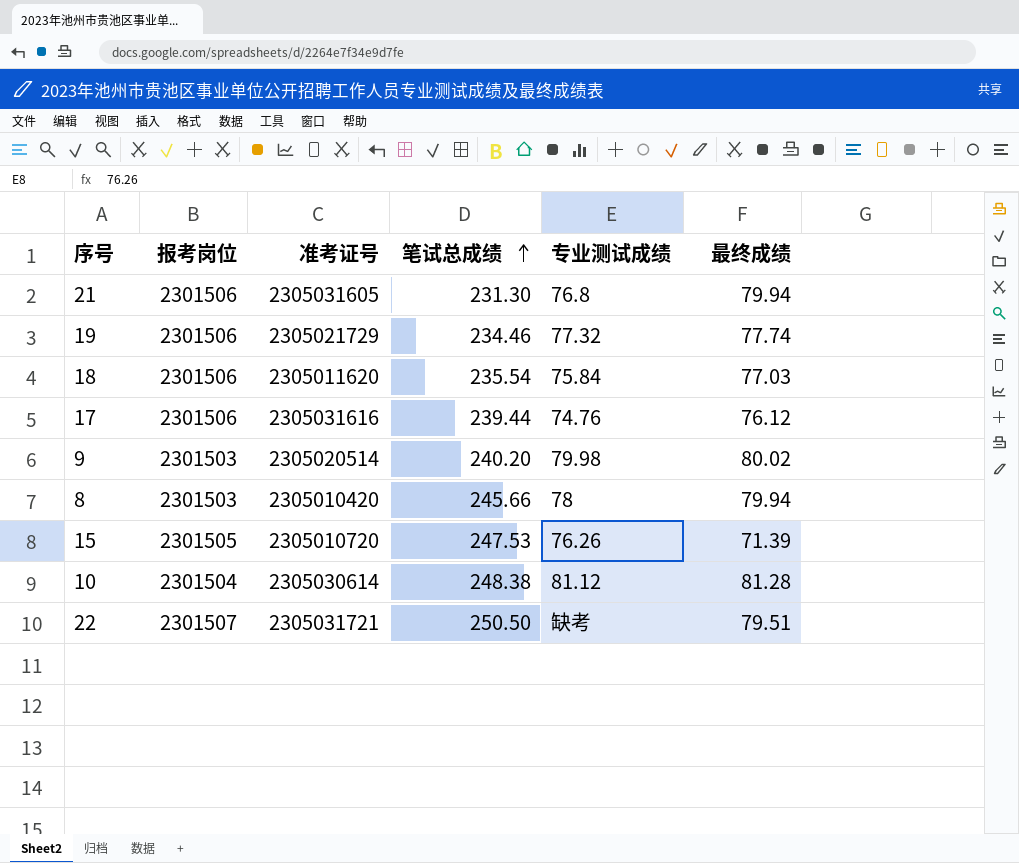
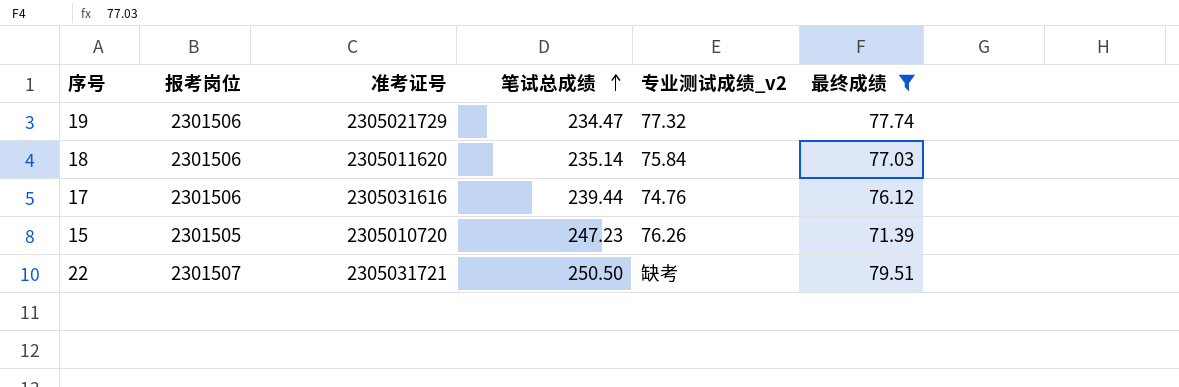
filter: none -> 最终成绩 <= 79.51
column name: 专业测试成绩 -> 专业测试成绩_v2
19 | 笔试总成绩: 234.46 -> 234.47
18 | 笔试总成绩: 235.54 -> 235.14
15 | 笔试总成绩: 247.53 -> 247.23

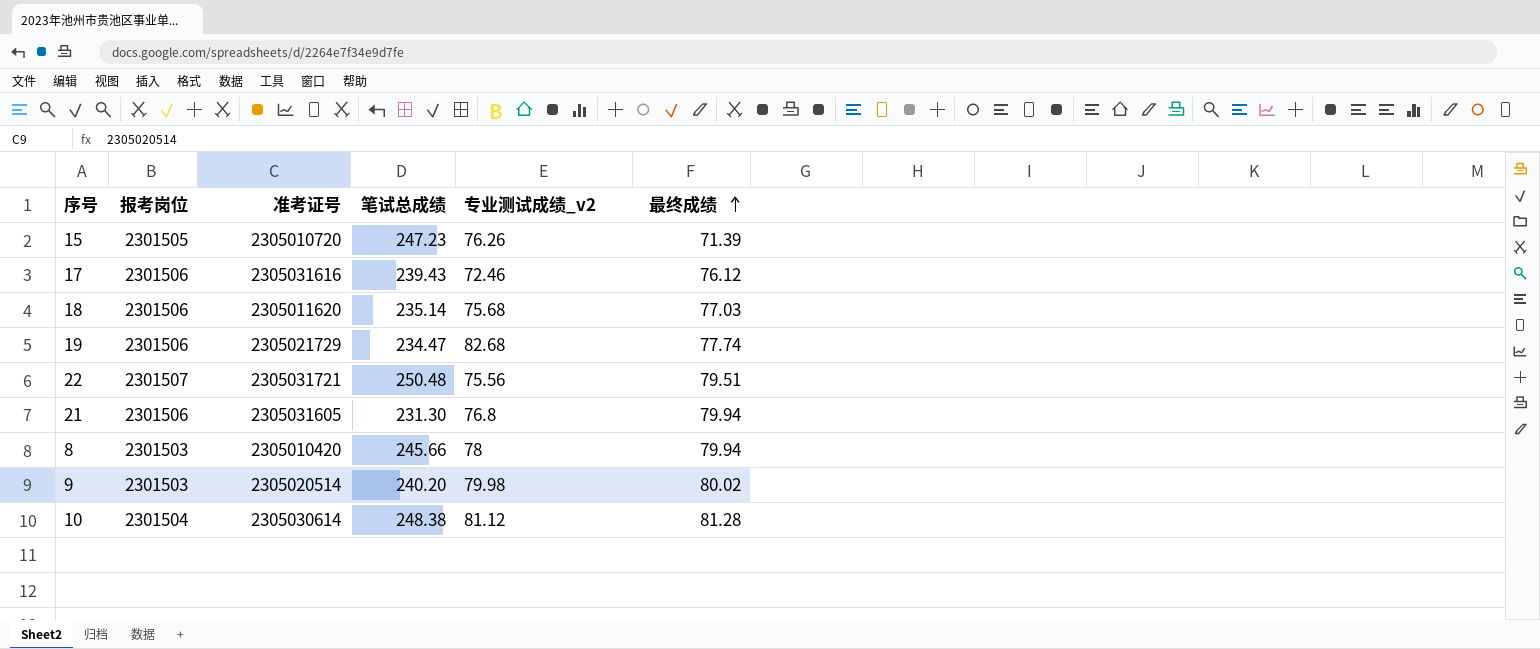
filter: 最终成绩 <= 79.51 -> none
row order: 笔试总成绩 ascending -> 最终成绩 ascending
17 | 笔试总成绩: 239.44 -> 239.43
17 | 专业测试成绩_v2: 74.76 -> 72.46
18 | 专业测试成绩_v2: 75.84 -> 75.68
19 | 专业测试成绩_v2: 77.32 -> 82.68
22 | 笔试总成绩: 250.50 -> 250.48
22 | 专业测试成绩_v2: 缺考 -> 75.56

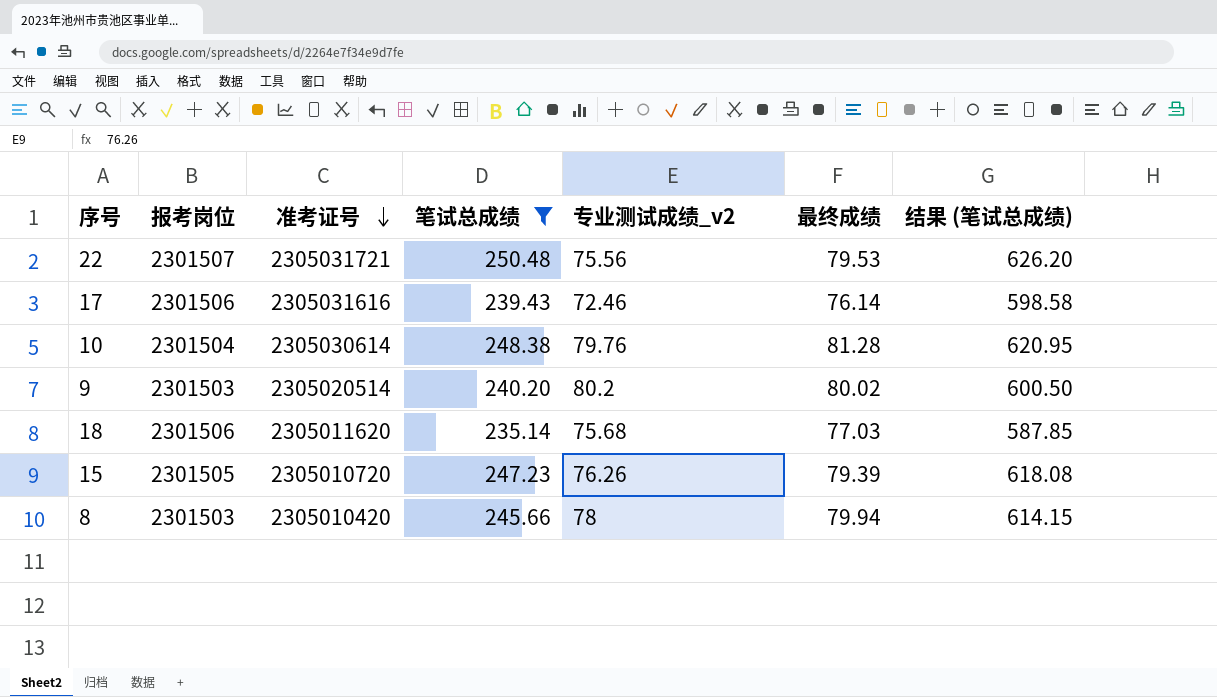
filter: none -> 笔试总成绩 >= 235.14
row order: 最终成绩 ascending -> 准考证号 descending
column 结果 (笔试总成绩) | formula: none -> [笔试总成绩] * 2.5
22 | 最终成绩: 79.51 -> 79.53
17 | 最终成绩: 76.12 -> 76.14
10 | 专业测试成绩_v2: 81.12 -> 79.76
9 | 专业测试成绩_v2: 79.98 -> 80.2
15 | 最终成绩: 71.39 -> 79.39

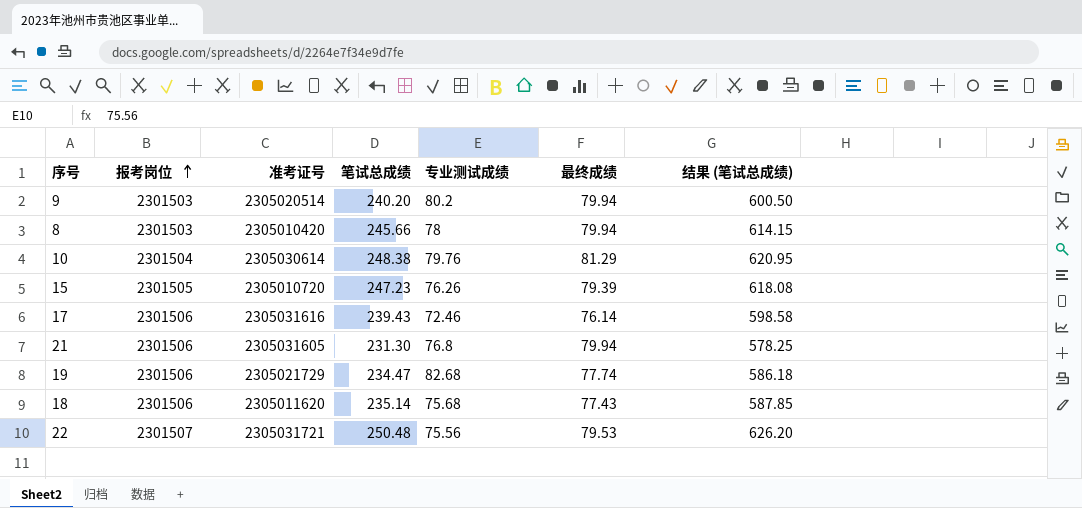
filter: 笔试总成绩 >= 235.14 -> none
row order: 准考证号 descending -> 报考岗位 ascending
column name: 专业测试成绩_v2 -> 专业测试成绩
9 | 最终成绩: 80.02 -> 79.94
10 | 最终成绩: 81.28 -> 81.29
18 | 最终成绩: 77.03 -> 77.43

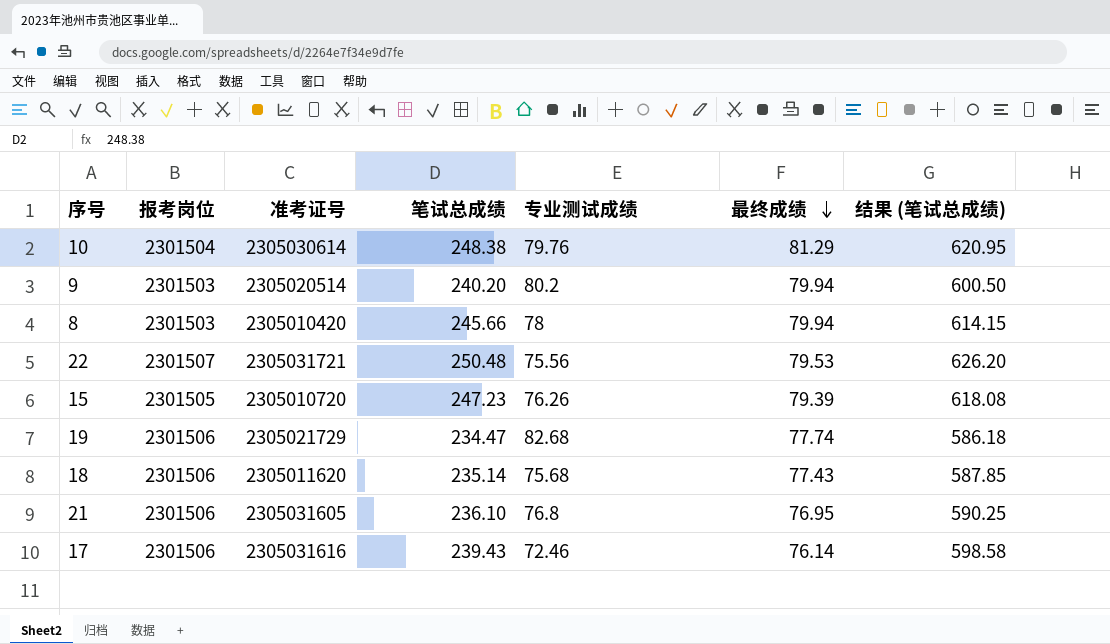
row order: 报考岗位 ascending -> 最终成绩 descending
21 | 笔试总成绩: 231.30 -> 236.10
21 | 最终成绩: 79.94 -> 76.95
21 | 结果 (笔试总成绩): 578.25 -> 590.25

